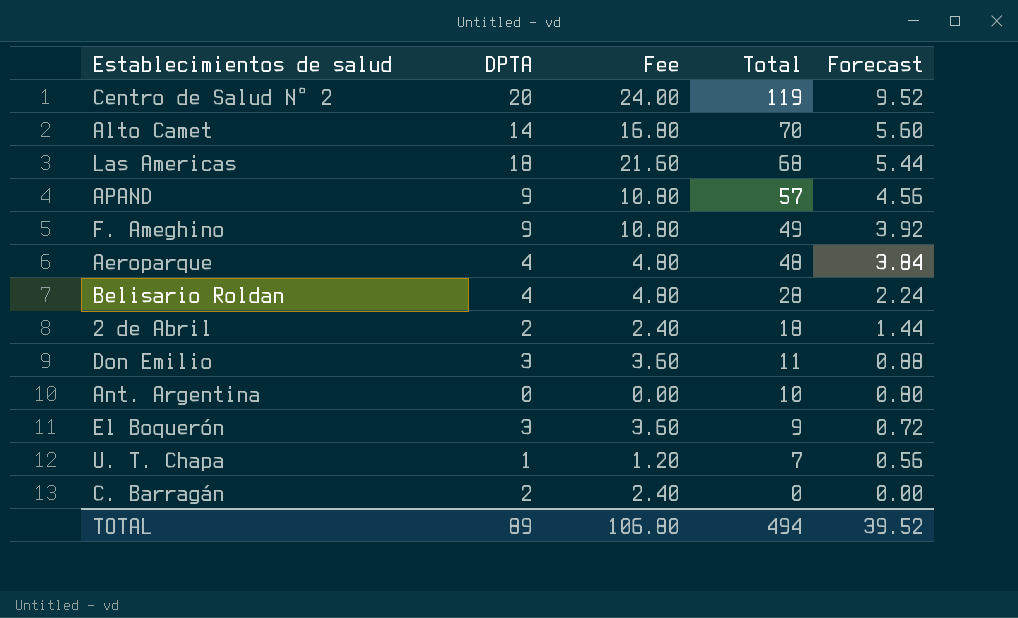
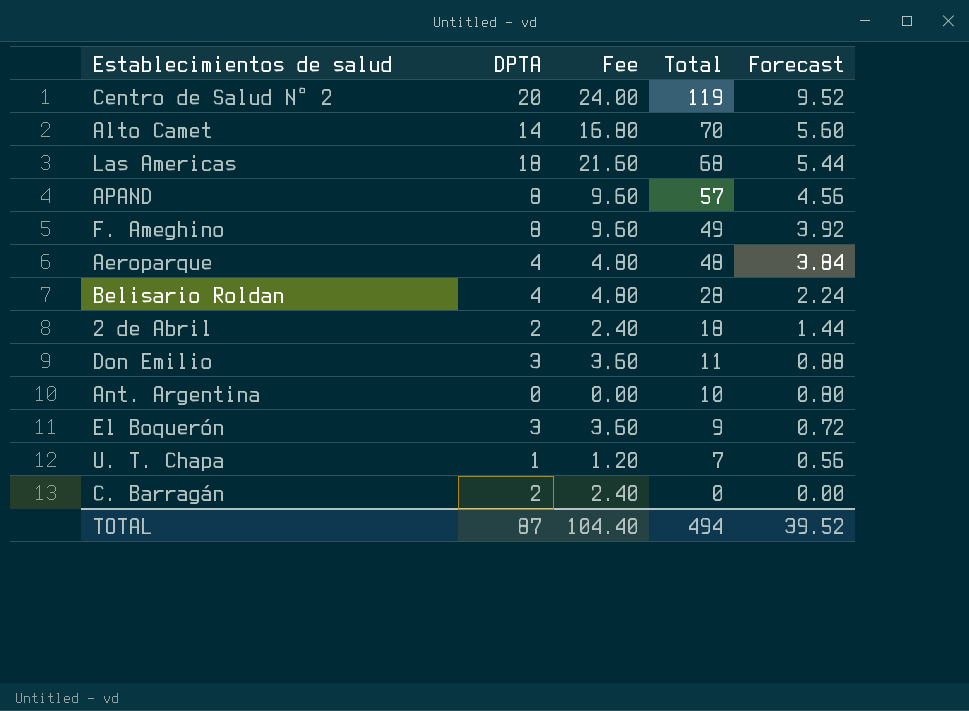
APAND | DPTA: 9 -> 8
APAND | Fee: 10.80 -> 9.60
F. Ameghino | DPTA: 9 -> 8
F. Ameghino | Fee: 10.80 -> 9.60
TOTAL | DPTA: 89 -> 87
TOTAL | Fee: 106.80 -> 104.40

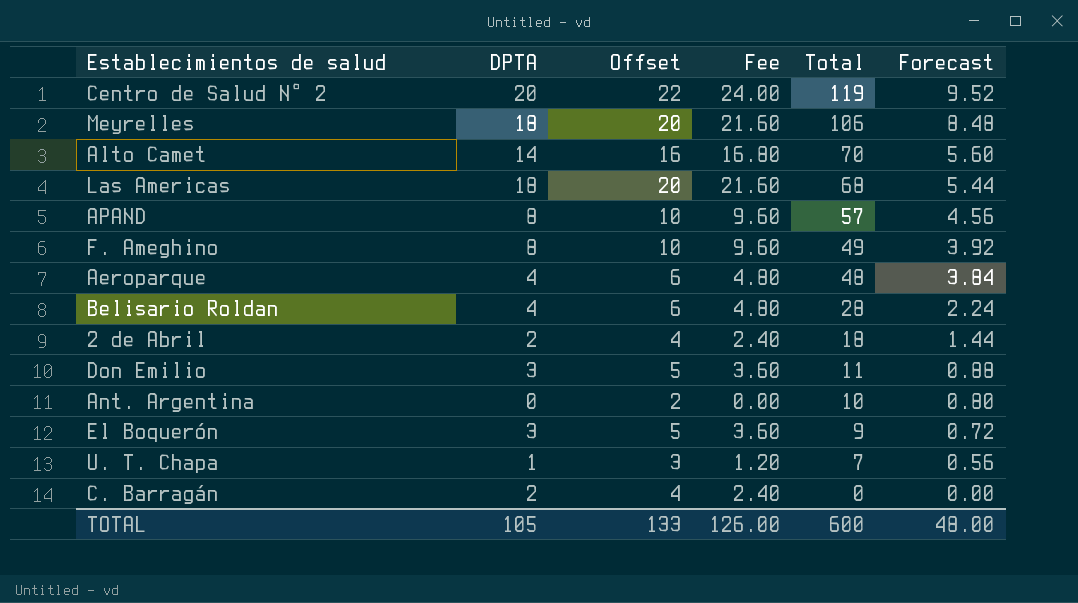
column Offset | formula: none -> [DPTA] + 2
row Meyrelles: none -> 18 | 20 | 21.60 | 106 | 8.48
TOTAL | DPTA: 87 -> 105
TOTAL | Fee: 104.40 -> 126.00
TOTAL | Total: 494 -> 600
TOTAL | Forecast: 39.52 -> 48.00

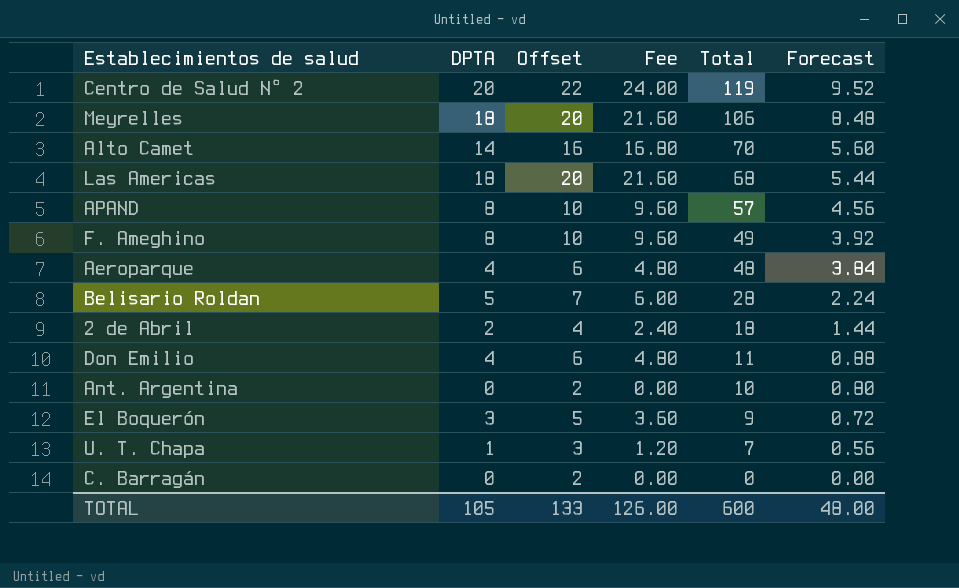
Belisario Roldan | DPTA: 4 -> 5
Belisario Roldan | Offset: 6 -> 7
Belisario Roldan | Fee: 4.80 -> 6.00
Don Emilio | DPTA: 3 -> 4
Don Emilio | Offset: 5 -> 6
Don Emilio | Fee: 3.60 -> 4.80
C. Barragán | DPTA: 2 -> 0
C. Barragán | Offset: 4 -> 2
C. Barragán | Fee: 2.40 -> 0.00

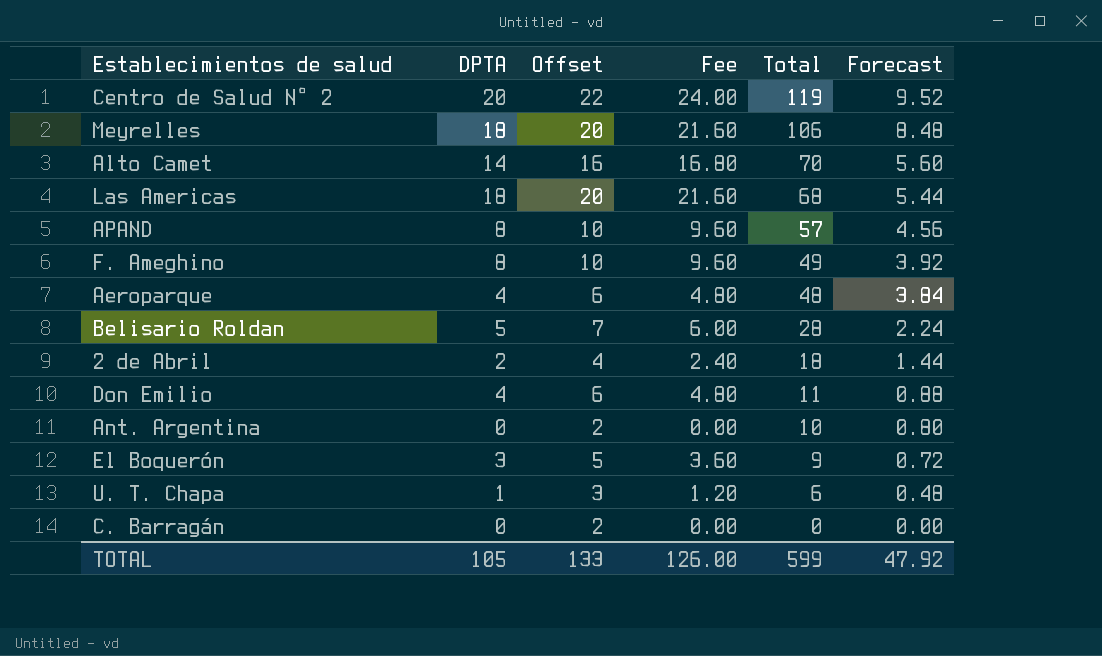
U. T. Chapa | Total: 7 -> 6
U. T. Chapa | Forecast: 0.56 -> 0.48
TOTAL | Total: 600 -> 599
TOTAL | Forecast: 48.00 -> 47.92

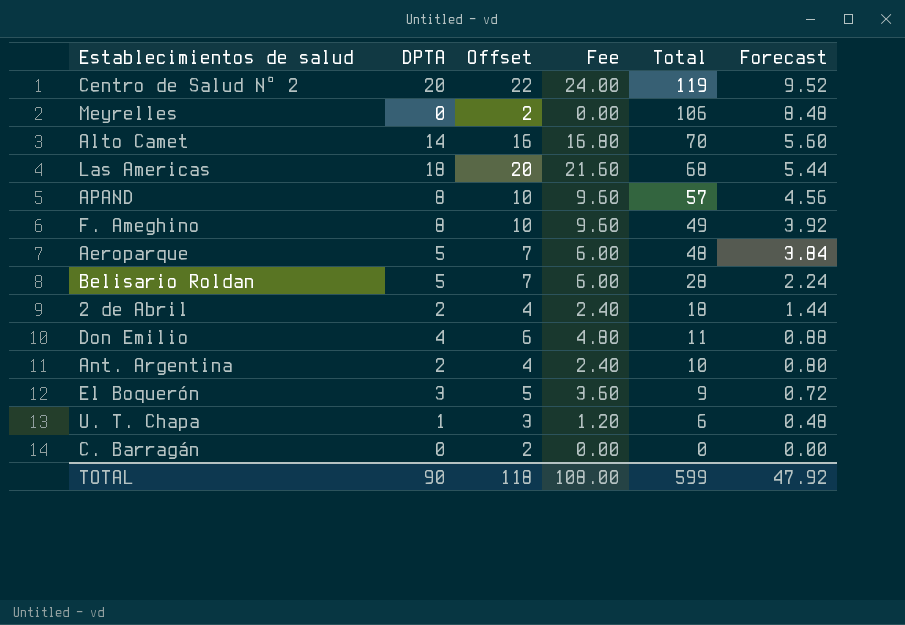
Meyrelles | DPTA: 18 -> 0
Meyrelles | Offset: 20 -> 2
Meyrelles | Fee: 21.60 -> 0.00
Aeroparque | DPTA: 4 -> 5
Aeroparque | Offset: 6 -> 7
Aeroparque | Fee: 4.80 -> 6.00
Ant. Argentina | DPTA: 0 -> 2
Ant. Argentina | Offset: 2 -> 4
Ant. Argentina | Fee: 0.00 -> 2.40
TOTAL | DPTA: 105 -> 90
TOTAL | Offset: 133 -> 118
TOTAL | Fee: 126.00 -> 108.00

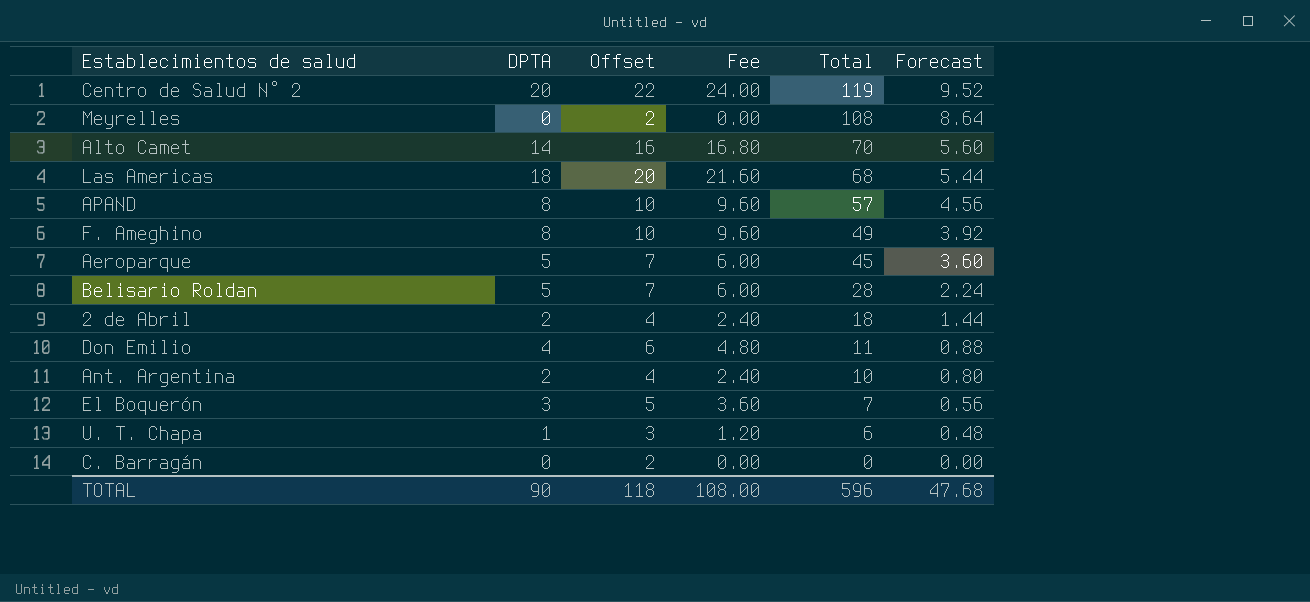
Meyrelles | Total: 106 -> 108
Meyrelles | Forecast: 8.48 -> 8.64
Aeroparque | Total: 48 -> 45
Aeroparque | Forecast: 3.84 -> 3.60
El Boquerón | Total: 9 -> 7
El Boquerón | Forecast: 0.72 -> 0.56
TOTAL | Total: 599 -> 596
TOTAL | Forecast: 47.92 -> 47.68

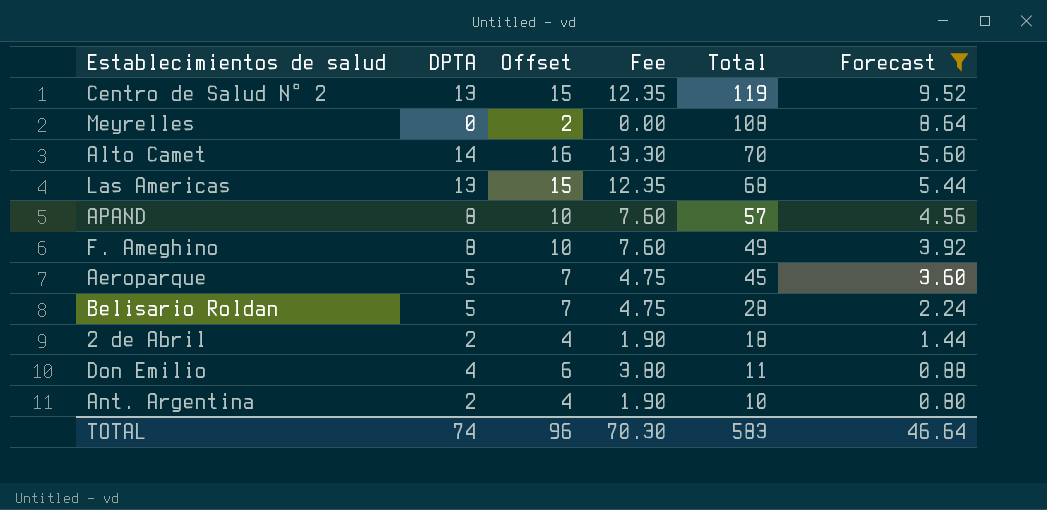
filter: none -> Forecast >= 0.80
column Fee | formula: [DPTA] * 1.2 -> [DPTA] * 0.95
Centro de Salud N° 2 | DPTA: 20 -> 13
Centro de Salud N° 2 | Offset: 22 -> 15
Las Americas | DPTA: 18 -> 13
Las Americas | Offset: 20 -> 15
TOTAL | DPTA: 90 -> 74
TOTAL | Offset: 118 -> 96
TOTAL | Fee: 108.00 -> 70.30
TOTAL | Total: 596 -> 583
TOTAL | Forecast: 47.68 -> 46.64

